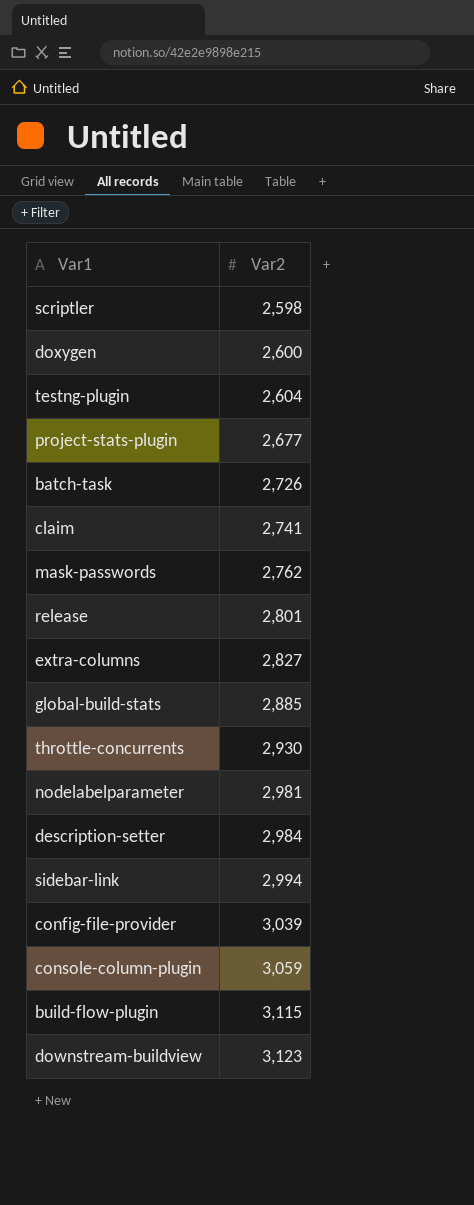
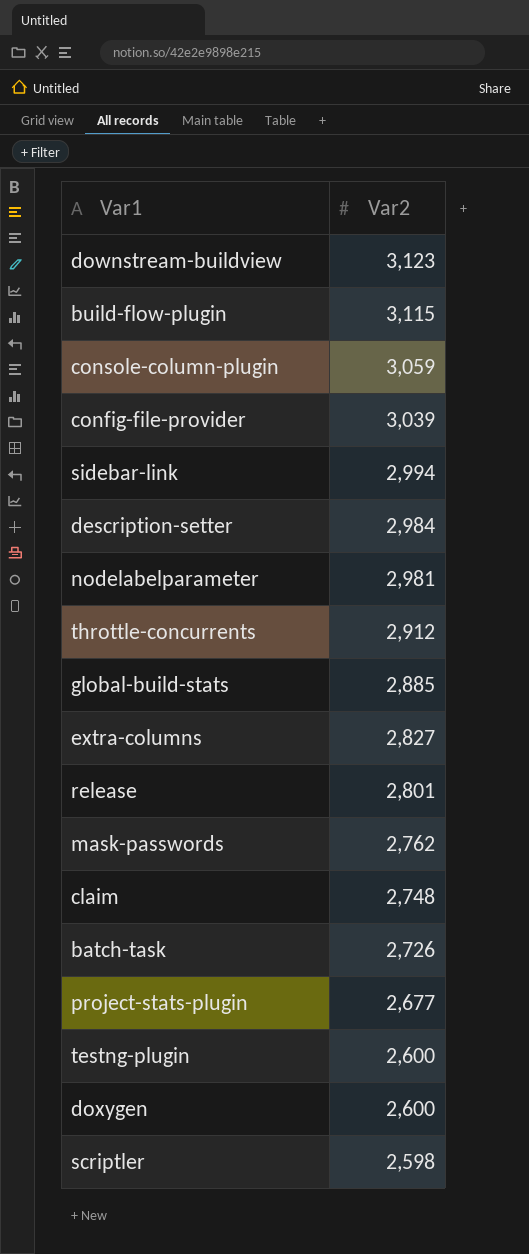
row order: Var2 ascending -> Var2 descending
throttle-concurrents | Var2: 2,930 -> 2,912
claim | Var2: 2,741 -> 2,748
testng-plugin | Var2: 2,604 -> 2,600

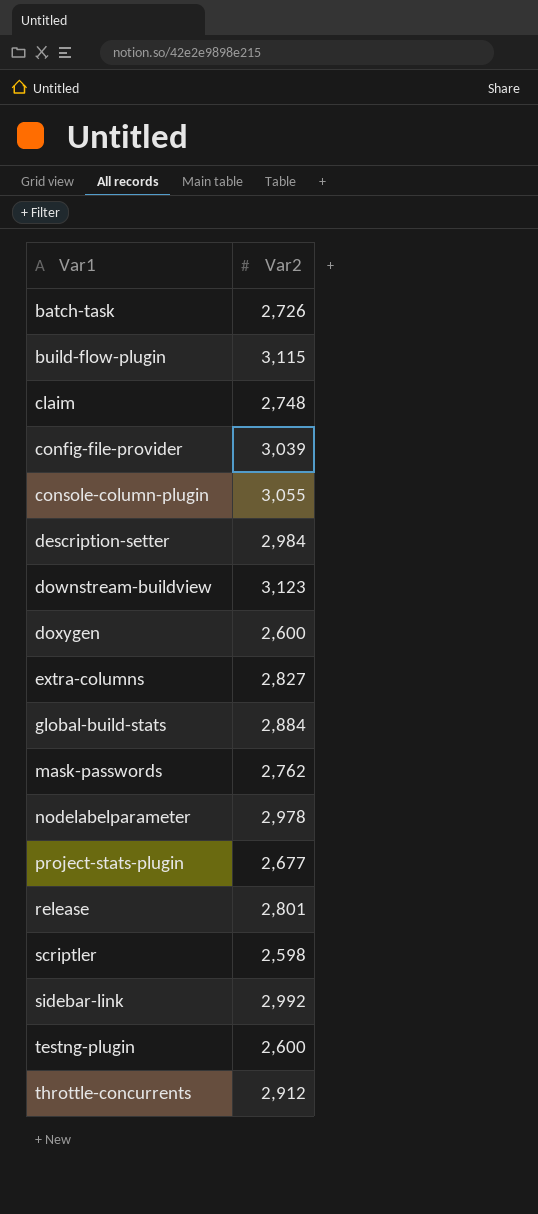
row order: Var2 descending -> Var1 ascending
console-column-plugin | Var2: 3,059 -> 3,055
global-build-stats | Var2: 2,885 -> 2,884
nodelabelparameter | Var2: 2,981 -> 2,978
sidebar-link | Var2: 2,994 -> 2,992

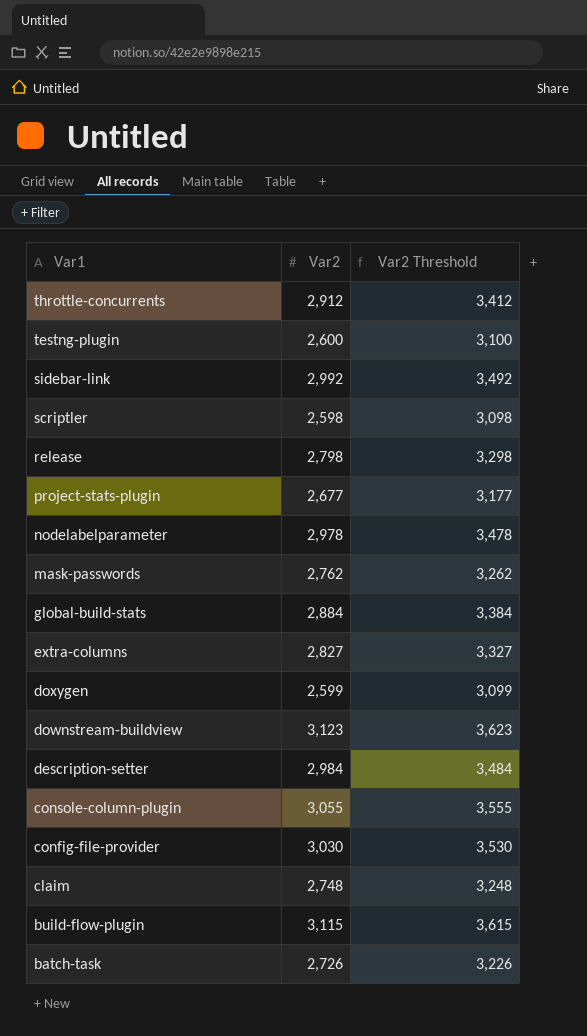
row order: Var1 ascending -> Var1 descending
column Var2 Threshold | formula: none -> [Var2] + 500
release | Var2: 2,801 -> 2,798
doxygen | Var2: 2,600 -> 2,599
config-file-provider | Var2: 3,039 -> 3,030

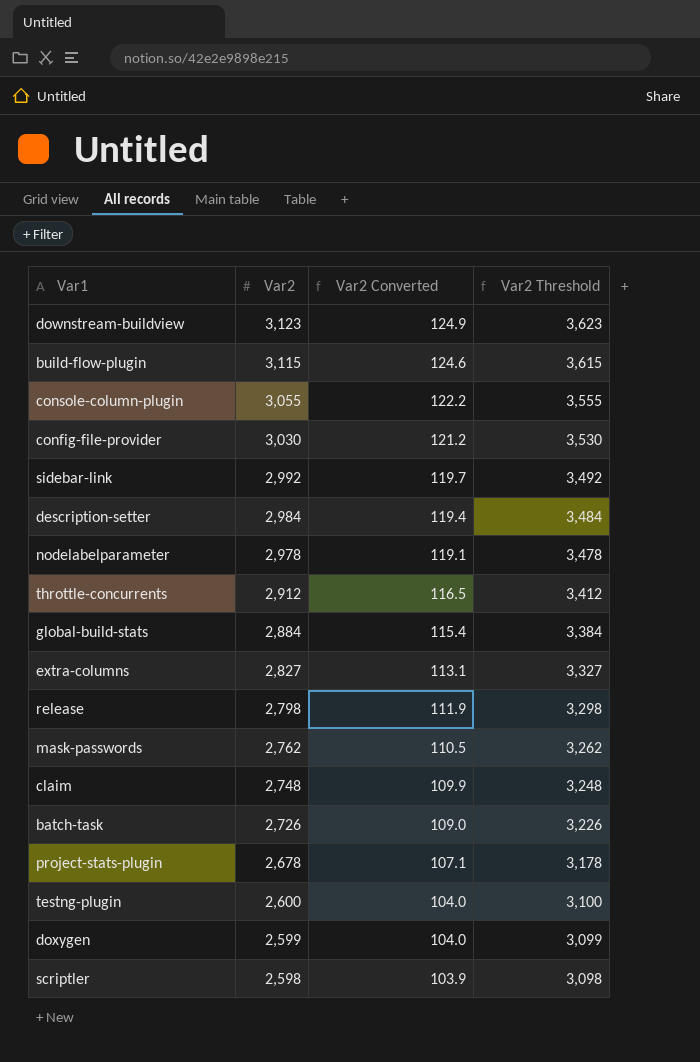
row order: Var1 descending -> Var2 descending
column Var2 Converted | formula: none -> [Var2] * 0.04
project-stats-plugin | Var2: 2,677 -> 2,678
project-stats-plugin | Var2 Threshold: 3,177 -> 3,178

